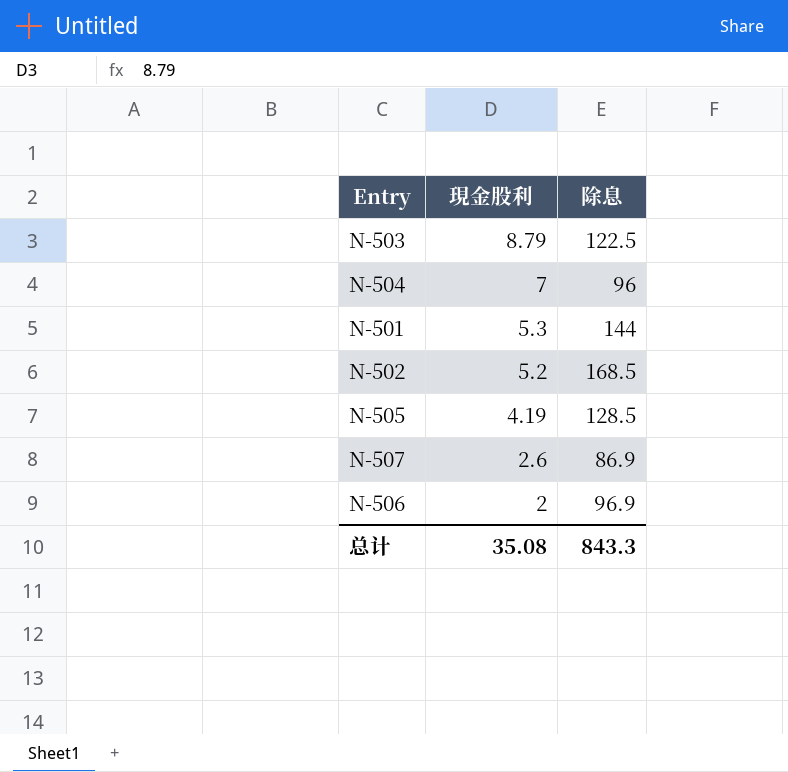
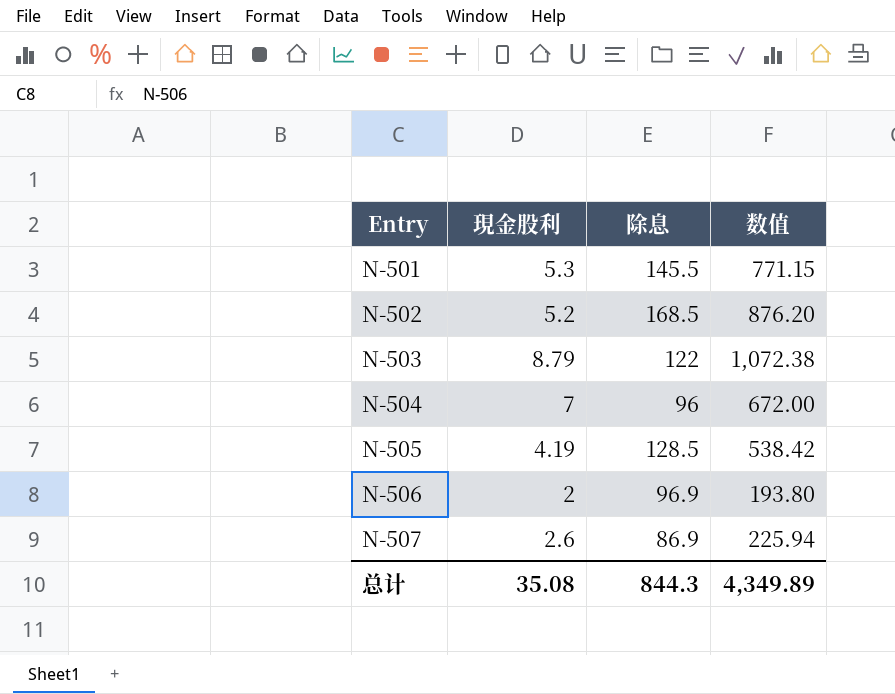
row order: 現金股利 descending -> Entry ascending
column 数值 | formula: none -> [現金股利] * [除息]
N-501 | 除息: 144 -> 145.5
N-503 | 除息: 122.5 -> 122
总计 | 除息: 843.3 -> 844.3

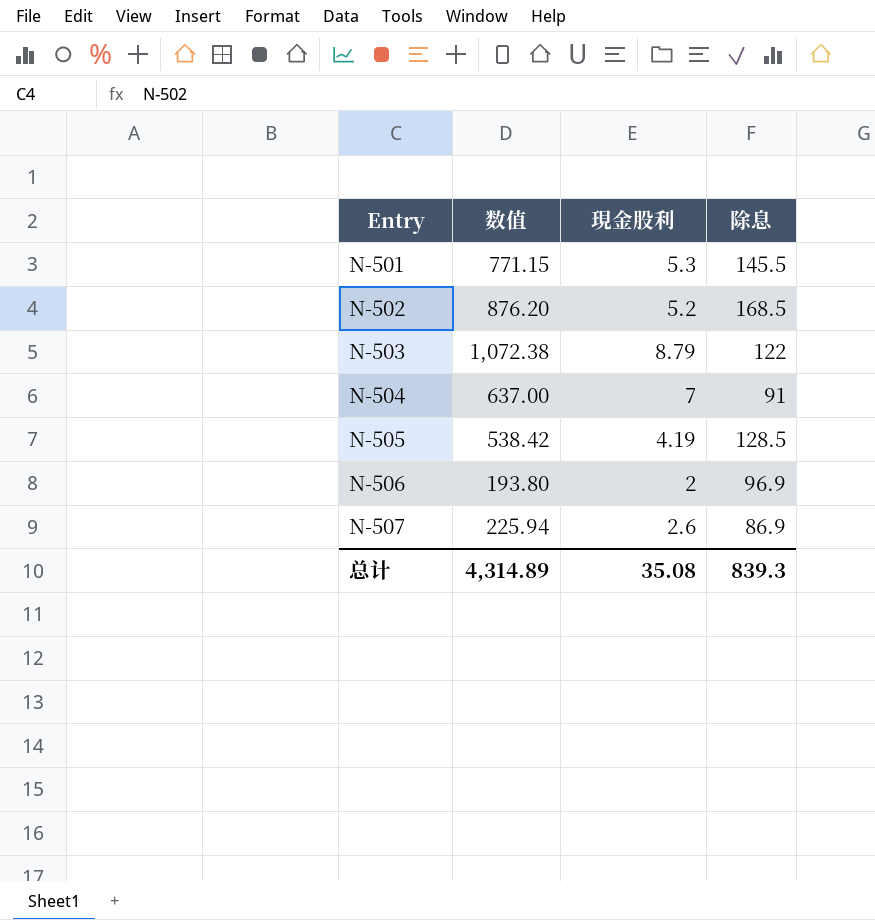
column 数值 | position: 4 -> 2
N-504 | 数值: 672.00 -> 637.00
N-504 | 除息: 96 -> 91
总计 | 数值: 4,349.89 -> 4,314.89
总计 | 除息: 844.3 -> 839.3

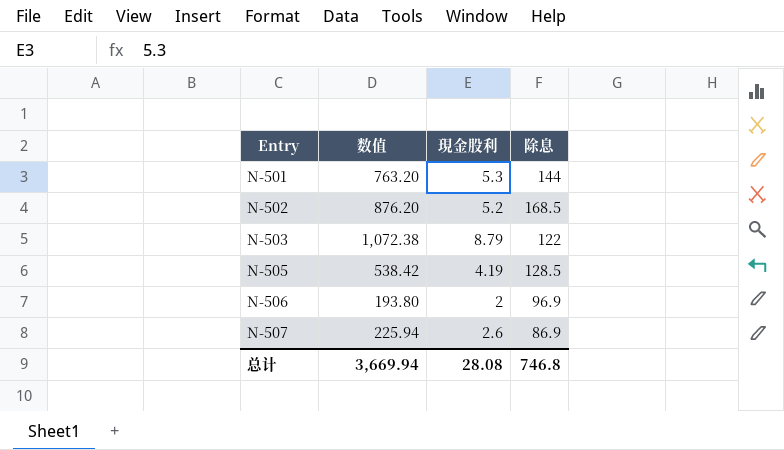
row N-504: 637.00 | 7 | 91 -> none
N-501 | 数值: 771.15 -> 763.20
N-501 | 除息: 145.5 -> 144
总计 | 数值: 4,314.89 -> 3,669.94
总计 | 現金股利: 35.08 -> 28.08
总计 | 除息: 839.3 -> 746.8

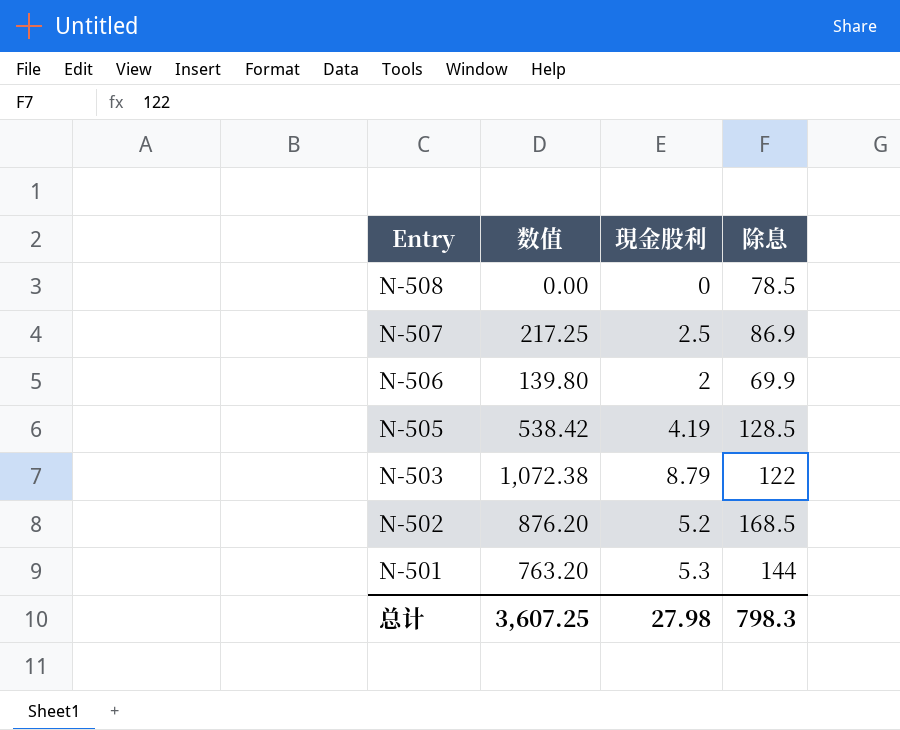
row order: Entry ascending -> Entry descending
row N-508: none -> 0.00 | 0 | 78.5
N-507 | 数值: 225.94 -> 217.25
N-507 | 現金股利: 2.6 -> 2.5
N-506 | 数值: 193.80 -> 139.80
N-506 | 除息: 96.9 -> 69.9
总计 | 数值: 3,669.94 -> 3,607.25
总计 | 現金股利: 28.08 -> 27.98
总计 | 除息: 746.8 -> 798.3

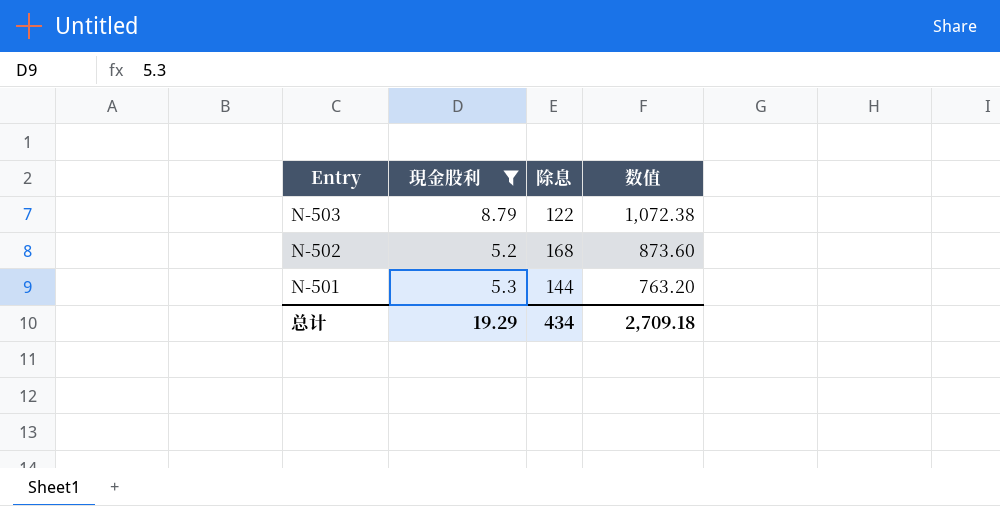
filter: none -> 現金股利 >= 5.2
column 数值 | position: 2 -> 4
N-502 | 除息: 168.5 -> 168
N-502 | 数值: 876.20 -> 873.60
总计 | 現金股利: 27.98 -> 19.29
总计 | 除息: 798.3 -> 434
总计 | 数值: 3,607.25 -> 2,709.18

